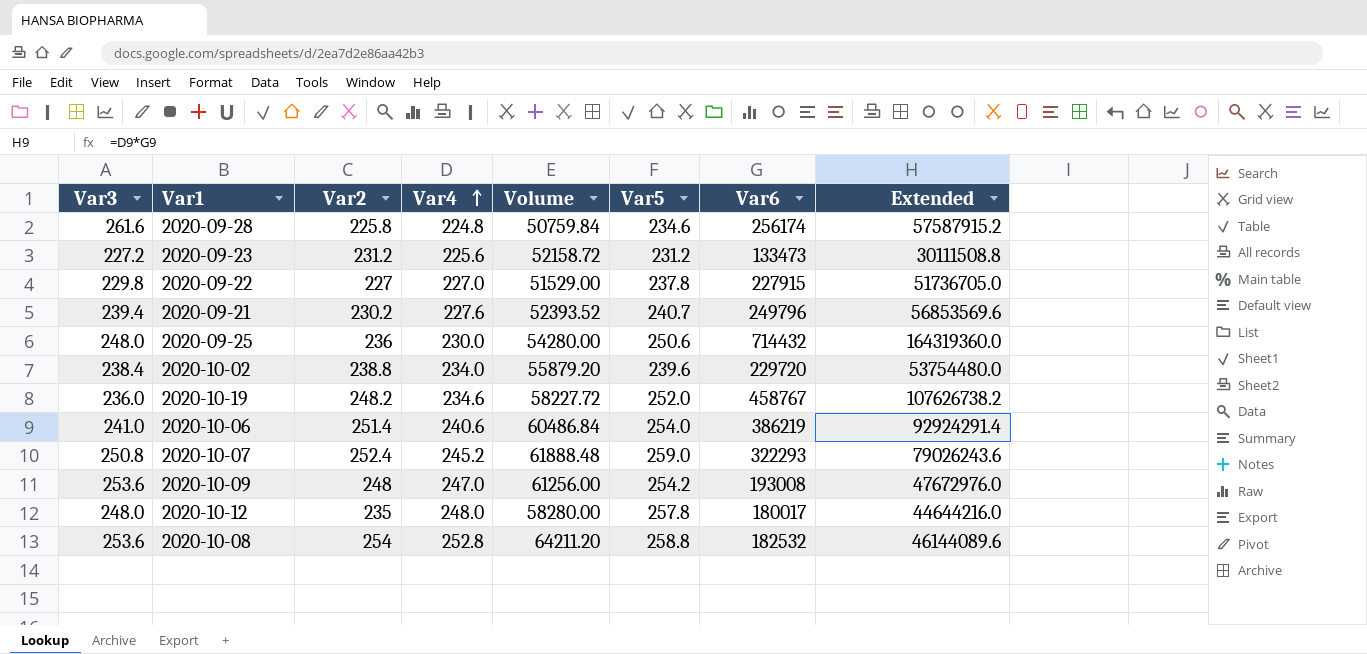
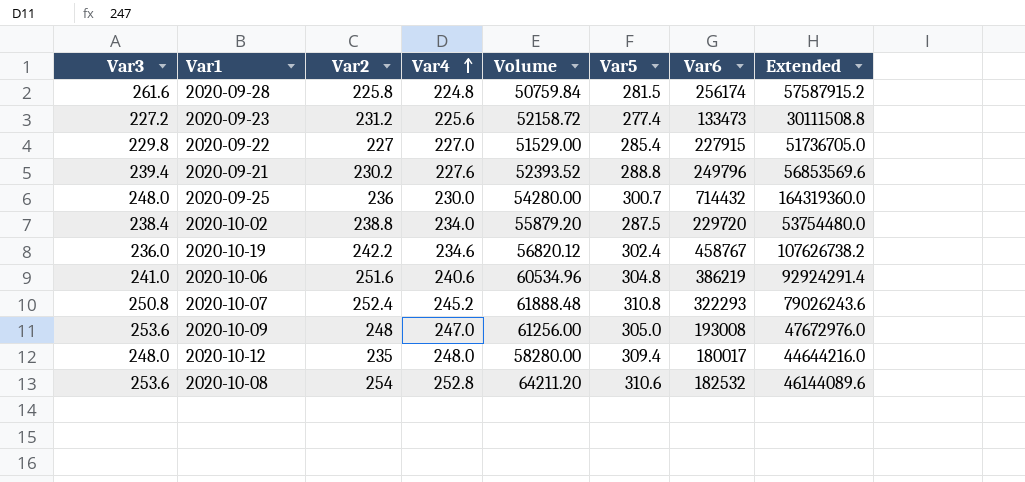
2020-09-28 | Var5: 234.6 -> 281.5
2020-09-23 | Var5: 231.2 -> 277.4
2020-09-22 | Var5: 237.8 -> 285.4
2020-09-21 | Var5: 240.7 -> 288.8
2020-09-25 | Var5: 250.6 -> 300.7
2020-10-02 | Var5: 239.6 -> 287.5
2020-10-19 | Var2: 248.2 -> 242.2
2020-10-19 | Volume: 58227.72 -> 56820.12
2020-10-19 | Var5: 252.0 -> 302.4
2020-10-06 | Var2: 251.4 -> 251.6
2020-10-06 | Volume: 60486.84 -> 60534.96
2020-10-06 | Var5: 254.0 -> 304.8
2020-10-07 | Var5: 259.0 -> 310.8
2020-10-09 | Var5: 254.2 -> 305.0
2020-10-12 | Var5: 257.8 -> 309.4
2020-10-08 | Var5: 258.8 -> 310.6

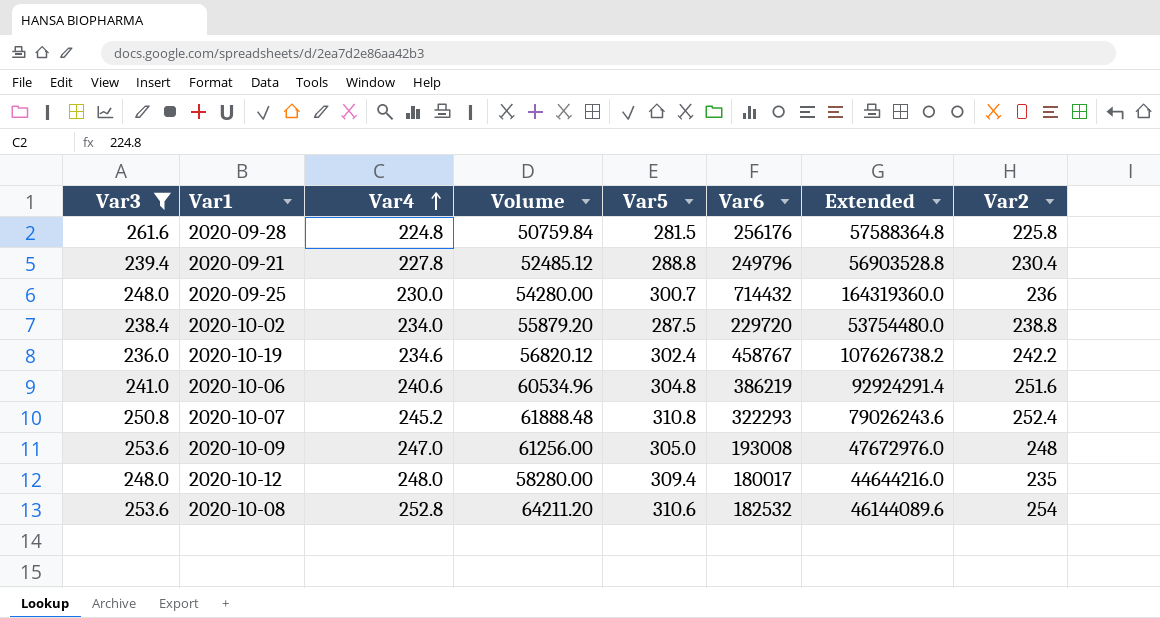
filter: none -> Var3 >= 236.0
column Var2 | position: 3 -> 8
2020-09-28 | Var6: 256174 -> 256176
2020-09-28 | Extended: 57587915.2 -> 57588364.8
2020-09-21 | Var4: 227.6 -> 227.8
2020-09-21 | Volume: 52393.52 -> 52485.12
2020-09-21 | Extended: 56853569.6 -> 56903528.8
2020-09-21 | Var2: 230.2 -> 230.4

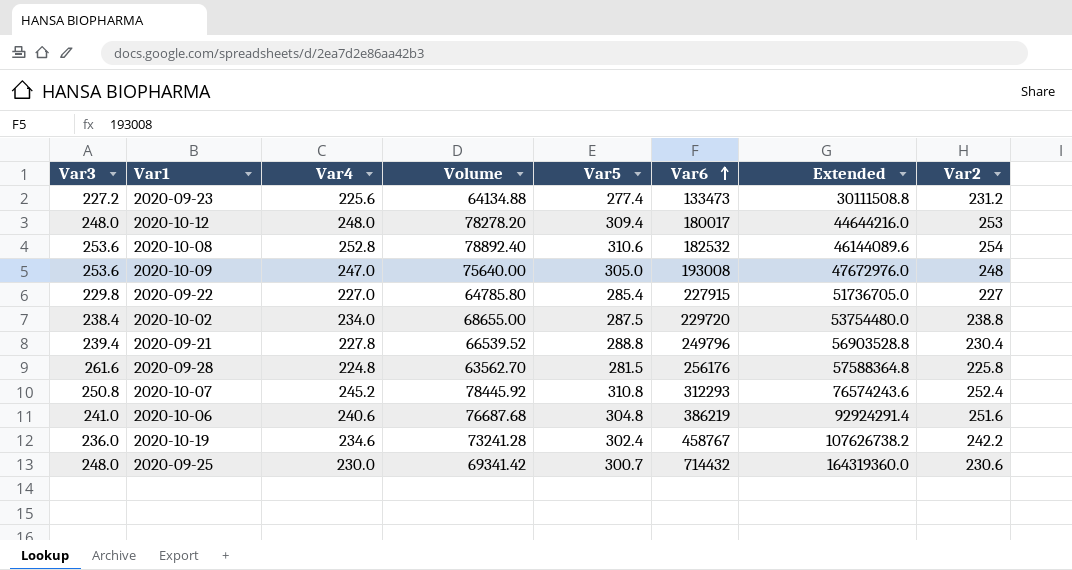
filter: Var3 >= 236.0 -> none
row order: Var4 ascending -> Var6 ascending
column Volume | formula: [Var4] * [Var2] -> [Var5] * [Var2]
2020-10-12 | Var2: 235 -> 253
2020-10-07 | Var6: 322293 -> 312293
2020-10-07 | Extended: 79026243.6 -> 76574243.6
2020-09-25 | Var2: 236 -> 230.6

